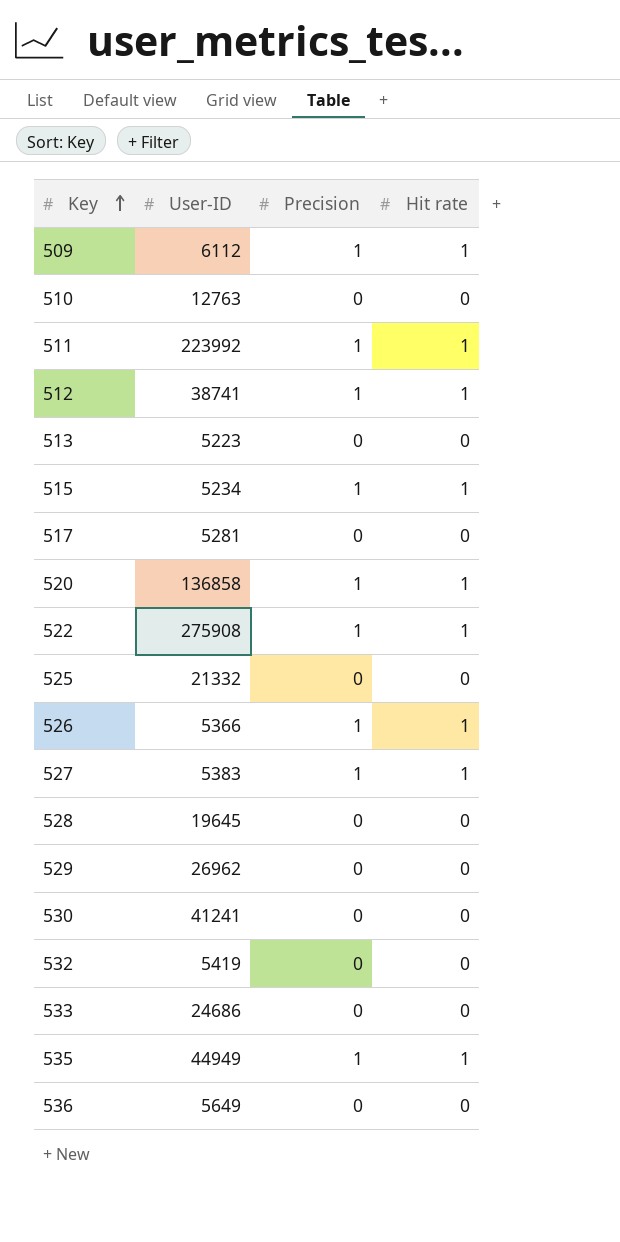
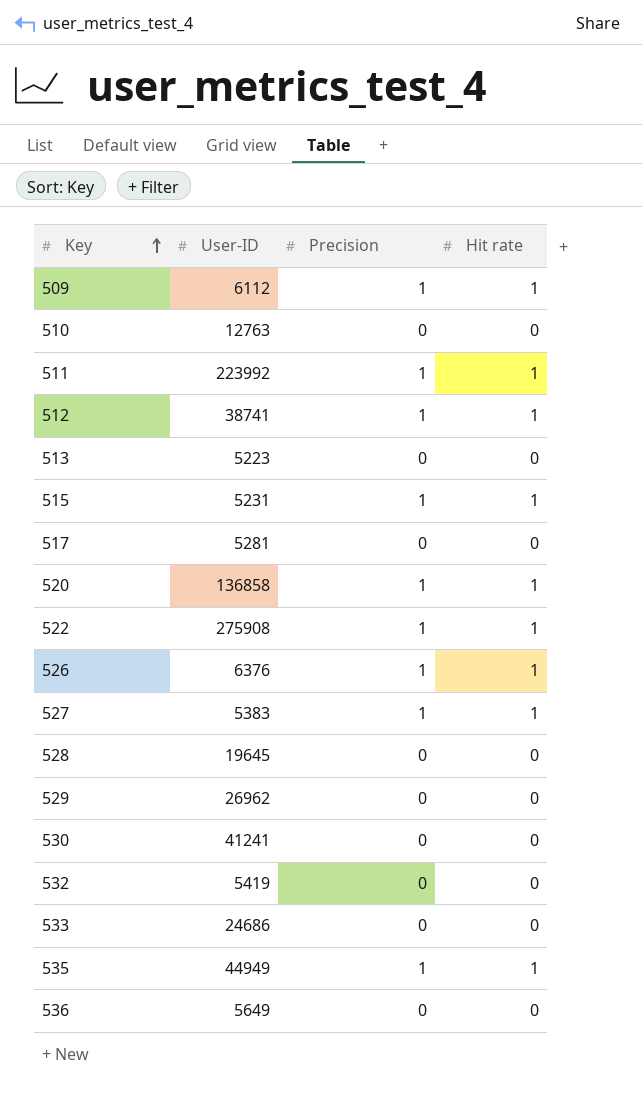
row 525: 21332 | 0 | 0 -> none
515 | User-ID: 5234 -> 5231
526 | User-ID: 5366 -> 6376

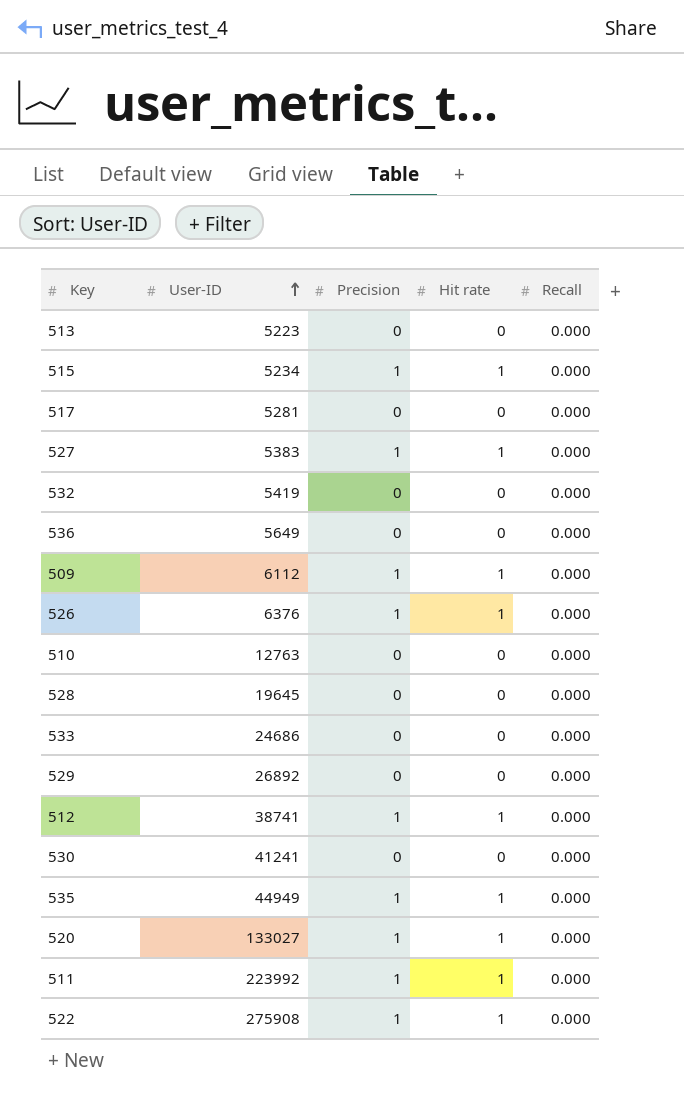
row order: Key ascending -> User-ID ascending
column Recall | position: none -> 5
515 | User-ID: 5231 -> 5234
529 | User-ID: 26962 -> 26892
520 | User-ID: 136858 -> 133027

